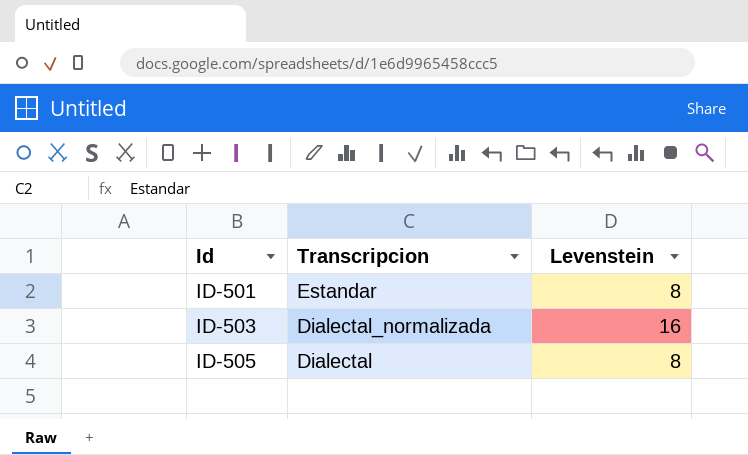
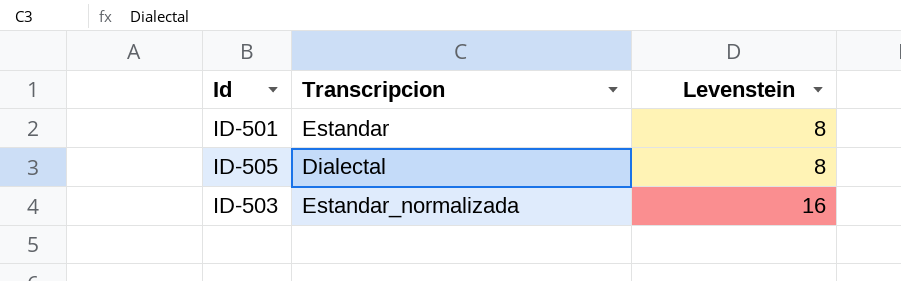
row order: Id ascending -> Levenstein ascending
ID-503 | Transcripcion: Dialectal_normalizada -> Estandar_normalizada

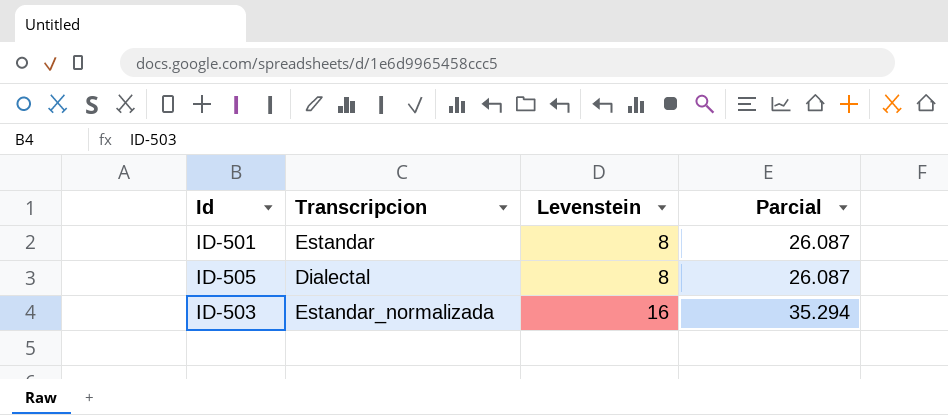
column Parcial | position: none -> 4

